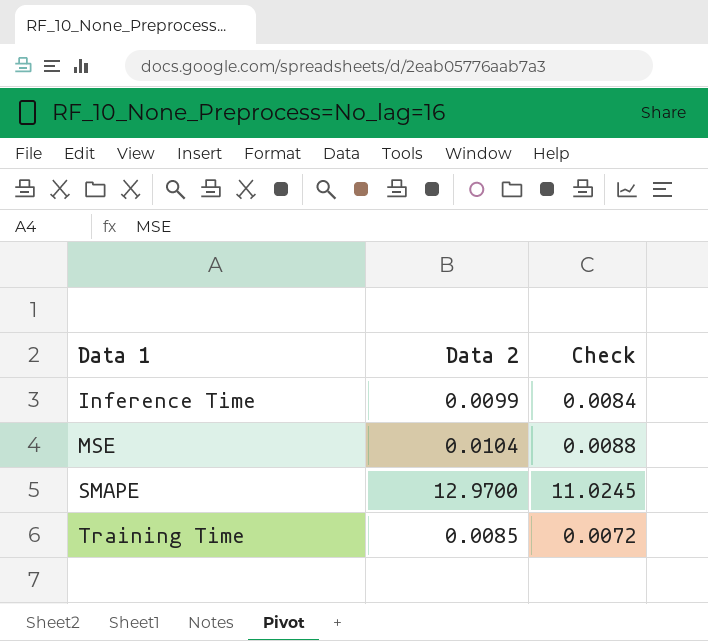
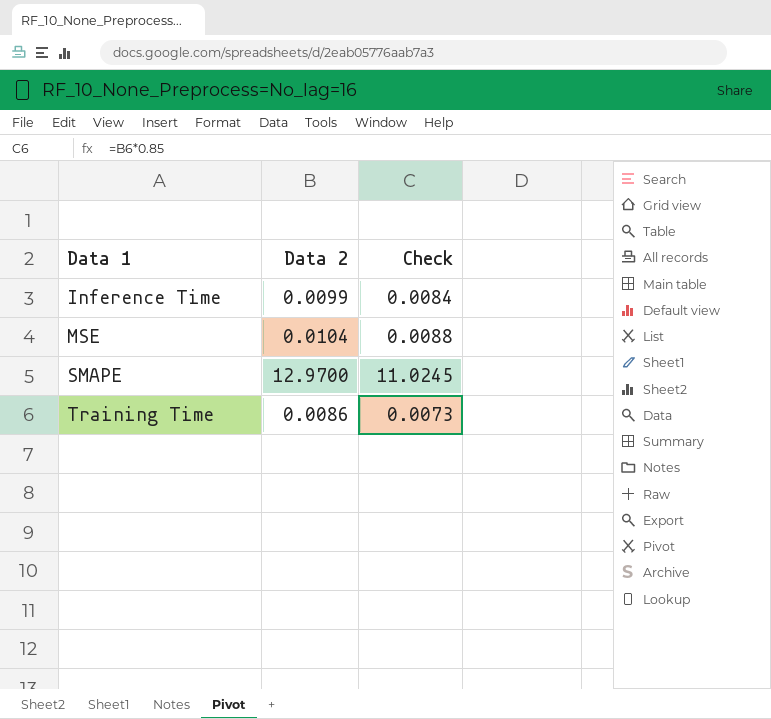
Training Time | Data 2: 0.0085 -> 0.0086
Training Time | Check: 0.0072 -> 0.0073

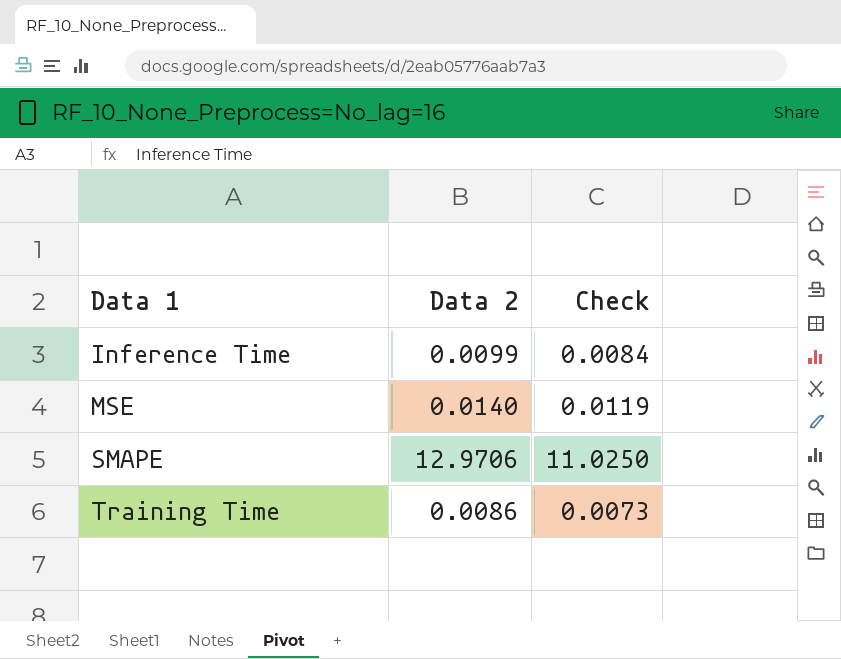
MSE | Data 2: 0.0104 -> 0.0140
MSE | Check: 0.0088 -> 0.0119
SMAPE | Data 2: 12.9700 -> 12.9706
SMAPE | Check: 11.0245 -> 11.0250

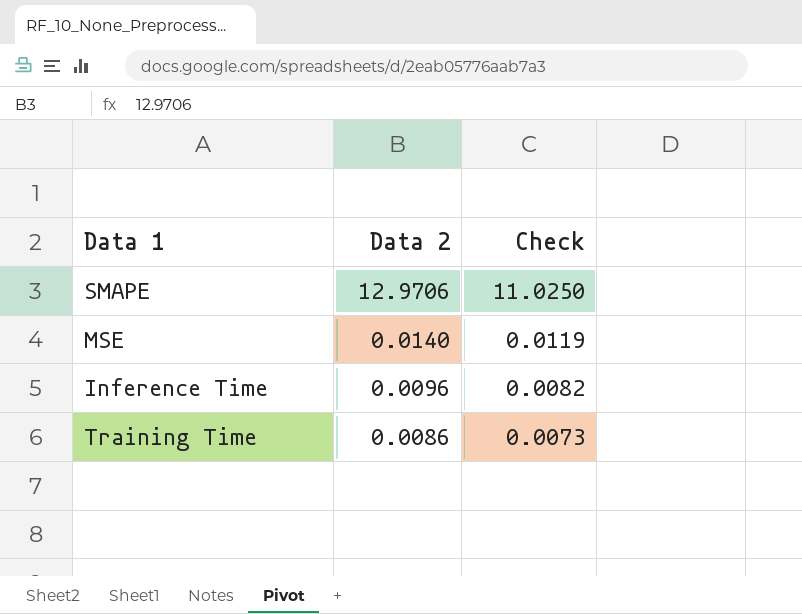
row order: Data 1 ascending -> Data 2 descending
Inference Time | Data 2: 0.0099 -> 0.0096
Inference Time | Check: 0.0084 -> 0.0082

